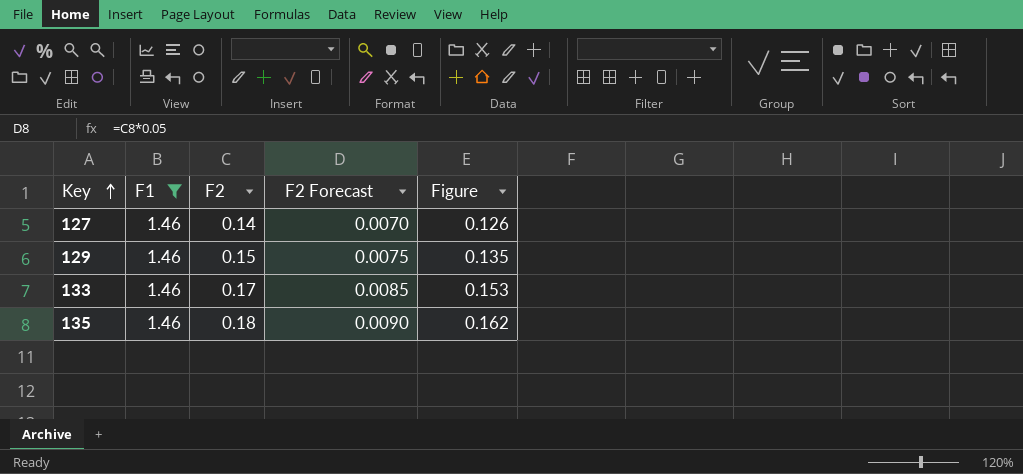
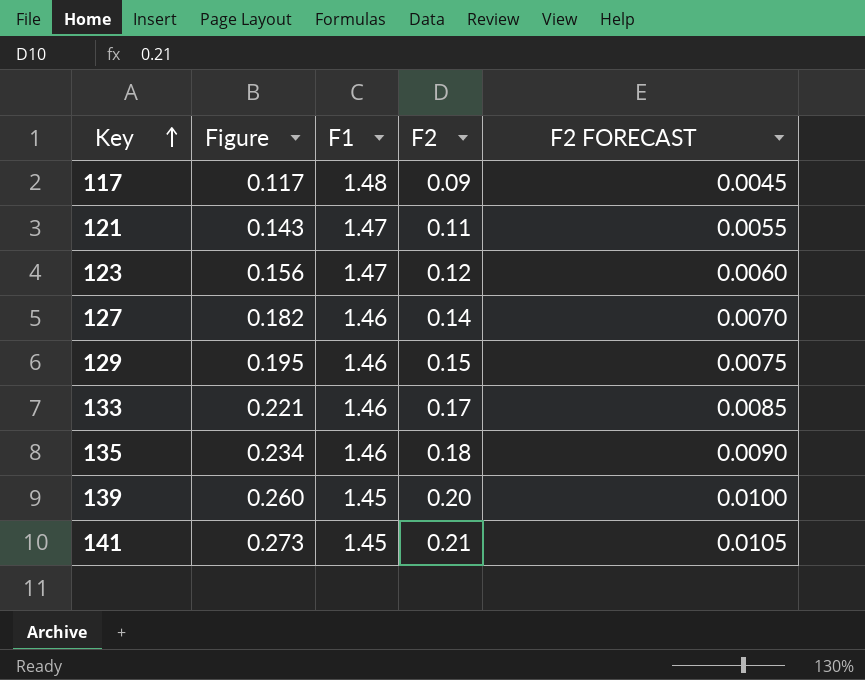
filter: F1 = 1.46 -> none
column Figure | formula: [F2] * 0.9 -> [F2] * 1.3
column Figure | position: 5 -> 2
column name: F2 Forecast -> F2 FORECAST

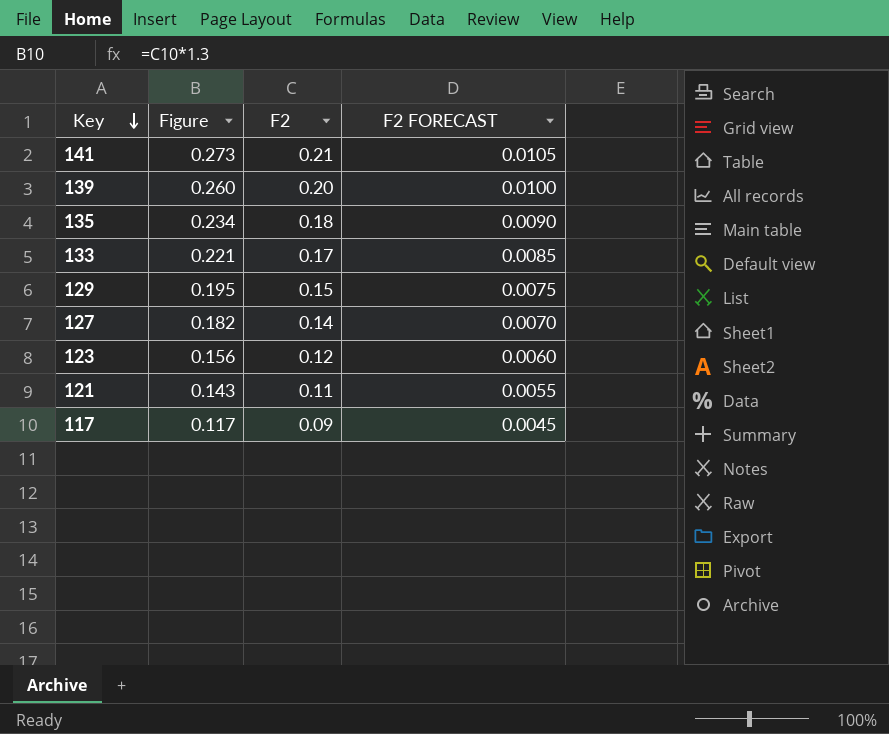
row order: Key ascending -> Key descending
column F1 | position: 3 -> none

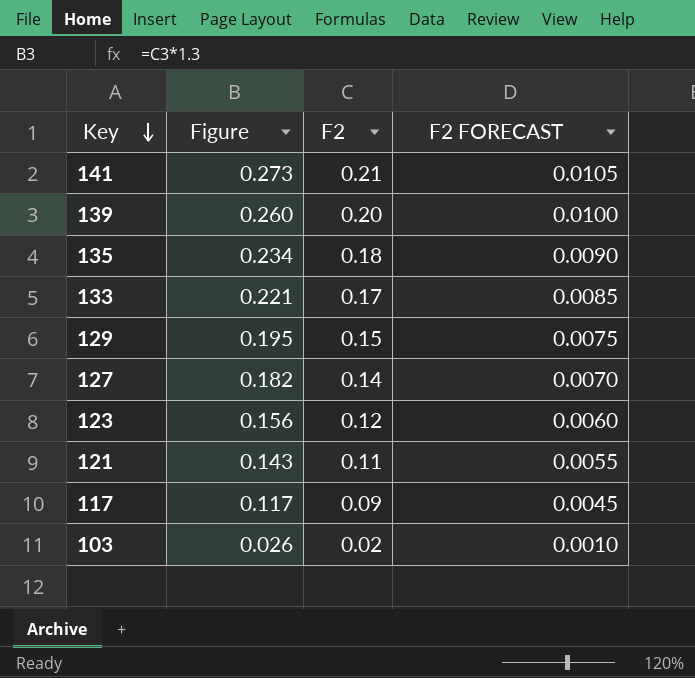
row 103: none -> 0.026 | 0.02 | 0.0010

